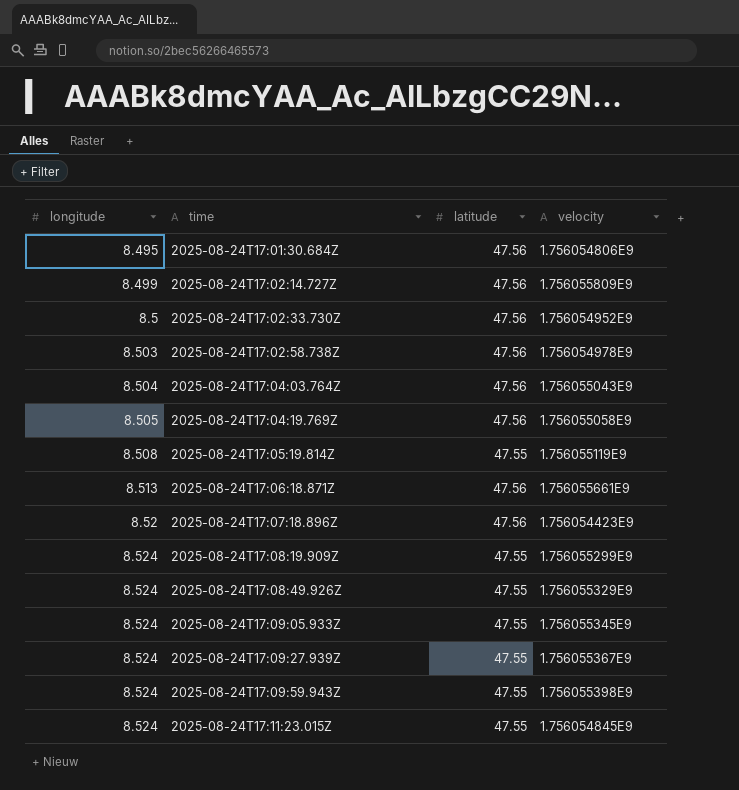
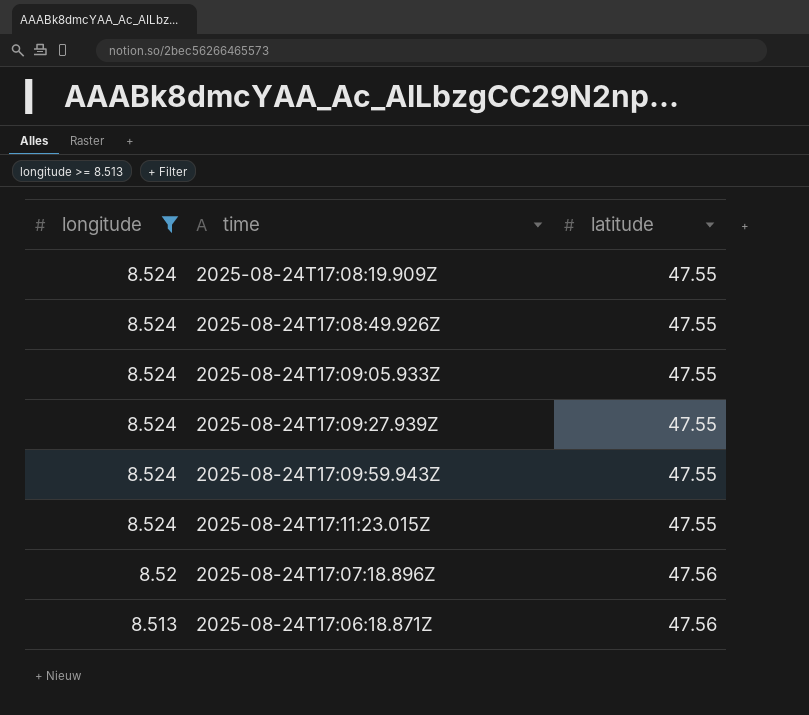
filter: none -> longitude >= 8.513
row order: longitude ascending -> longitude descending
column velocity | position: 4 -> none

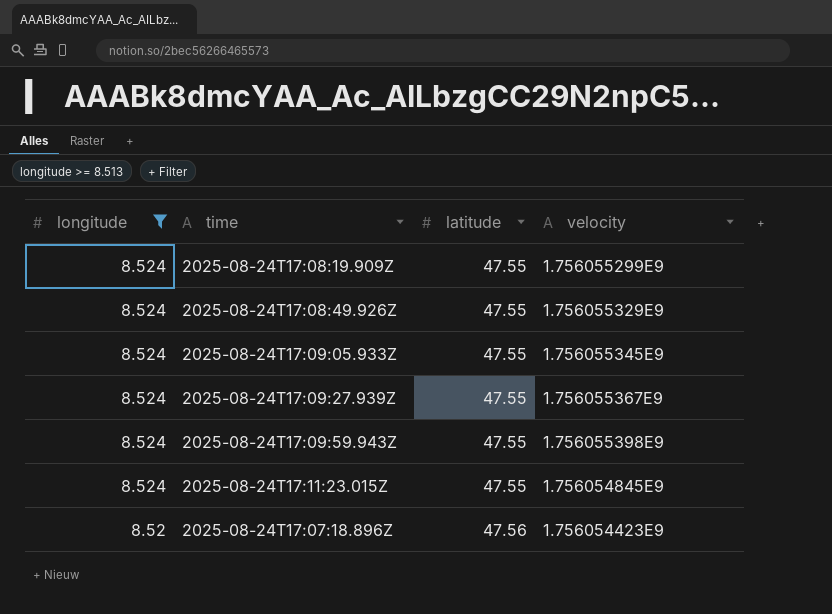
column velocity | position: none -> 4
row 2025-08-24T17:06:18.871Z: 8.513 | 47.56 -> none

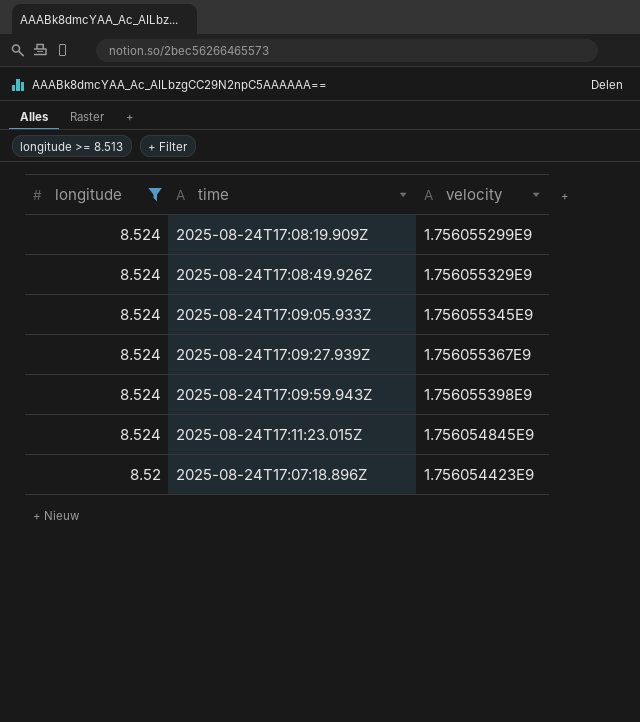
column latitude | position: 3 -> none

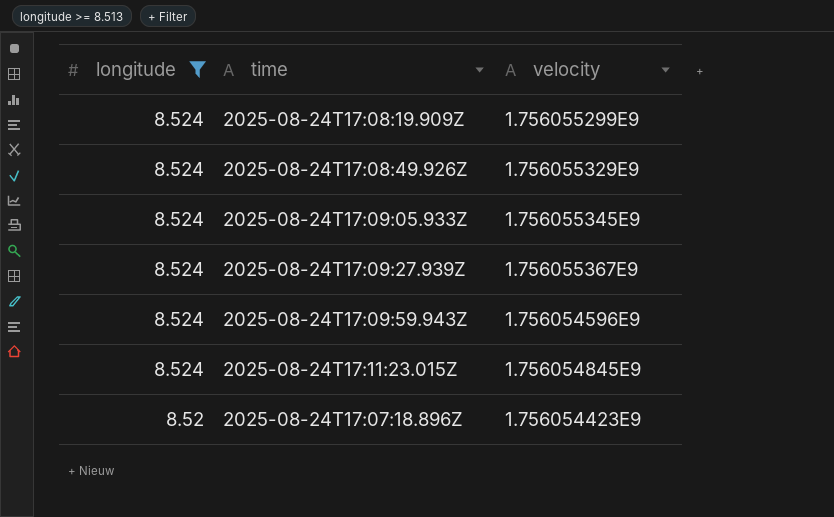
2025-08-24T17:09:59.943Z | velocity: 1.756055398E9 -> 1.756054596E9

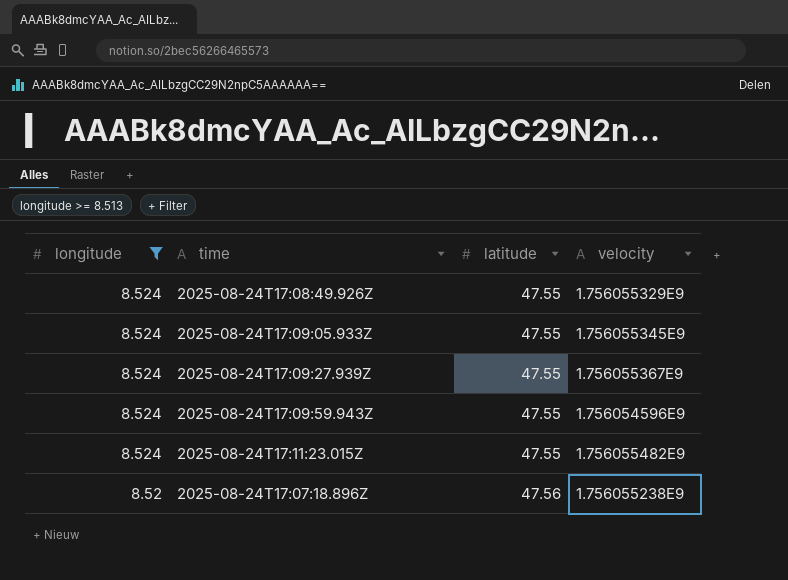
column latitude | position: none -> 3
row 2025-08-24T17:08:19.909Z: 8.524 | 1.756055299E9 -> none
2025-08-24T17:11:23.015Z | velocity: 1.756054845E9 -> 1.756055482E9
2025-08-24T17:07:18.896Z | velocity: 1.756054423E9 -> 1.756055238E9

